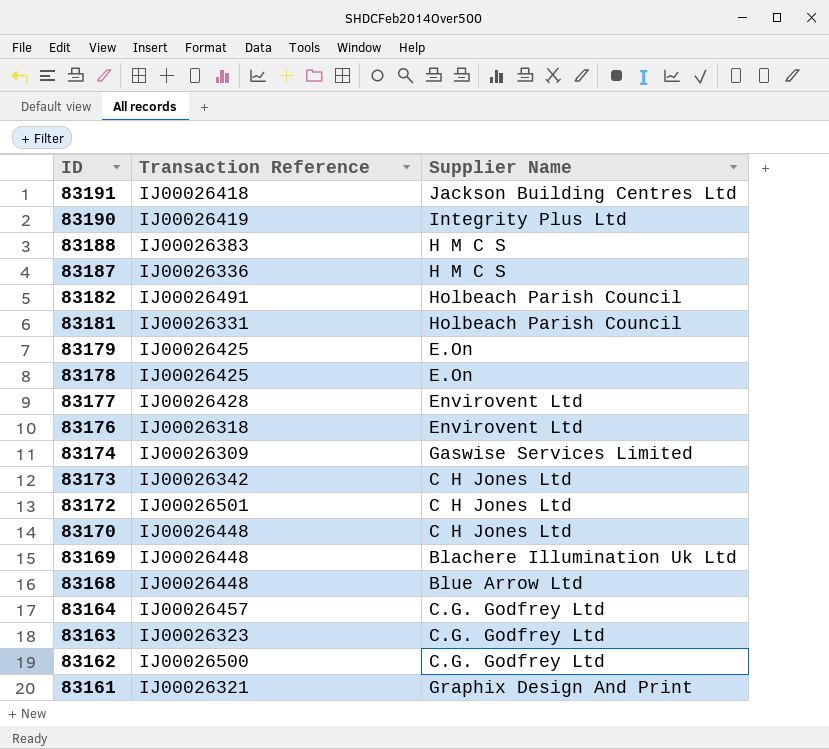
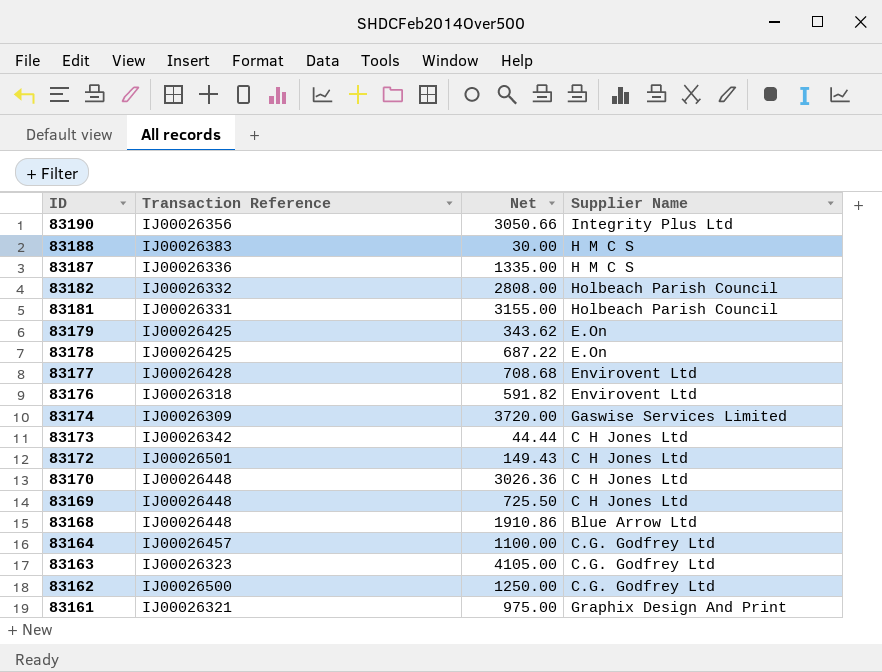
column Net | position: none -> 3
row 83191: IJ00026418 | Jackson Building Centres Ltd -> none
83190 | Transaction Reference: IJ00026419 -> IJ00026356
83182 | Transaction Reference: IJ00026491 -> IJ00026332
83169 | Supplier Name: Blachere Illumination Uk Ltd -> C H Jones Ltd

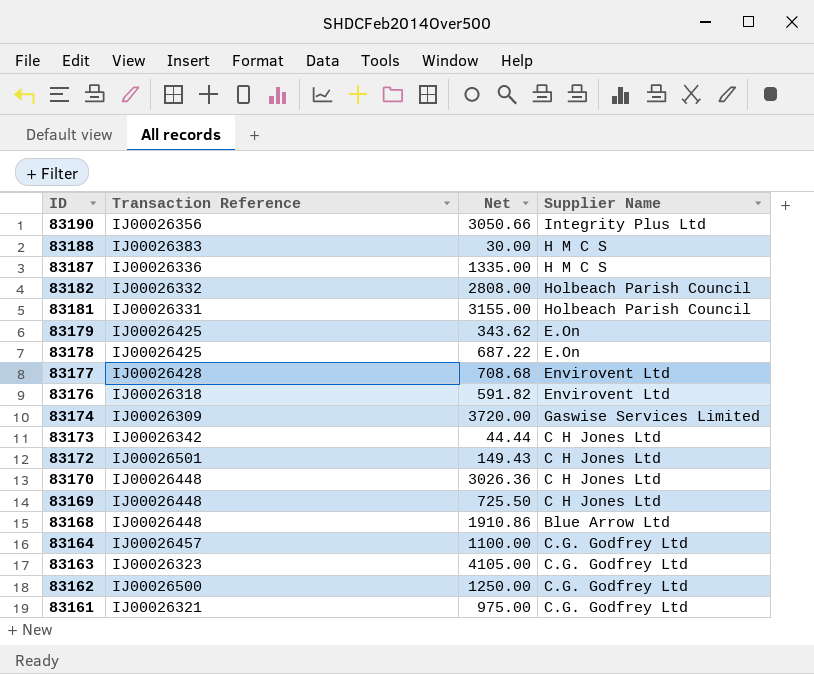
83161 | Supplier Name: Graphix Design And Print -> C.G. Godfrey Ltd

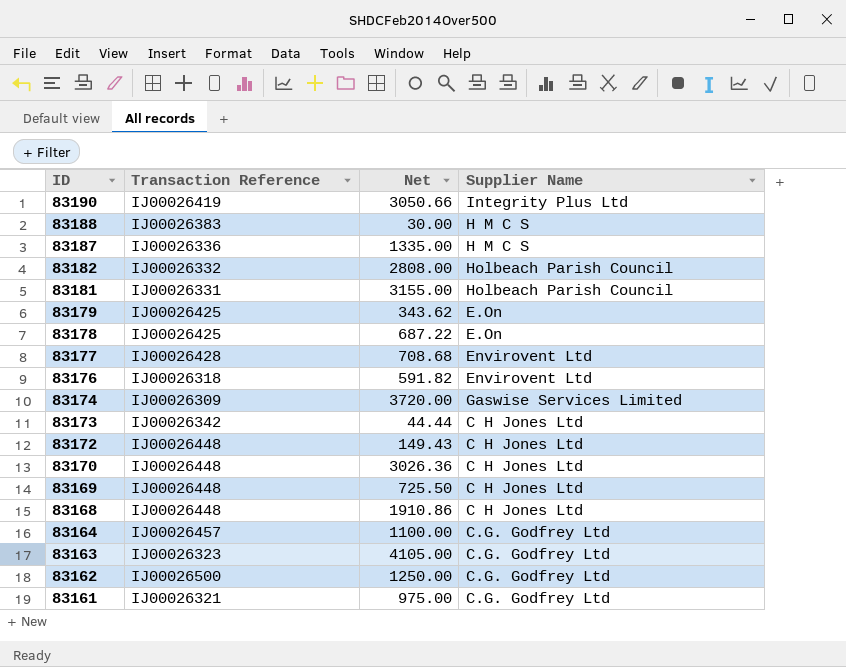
83190 | Transaction Reference: IJ00026356 -> IJ00026419
83172 | Transaction Reference: IJ00026501 -> IJ00026448
83168 | Supplier Name: Blue Arrow Ltd -> C H Jones Ltd

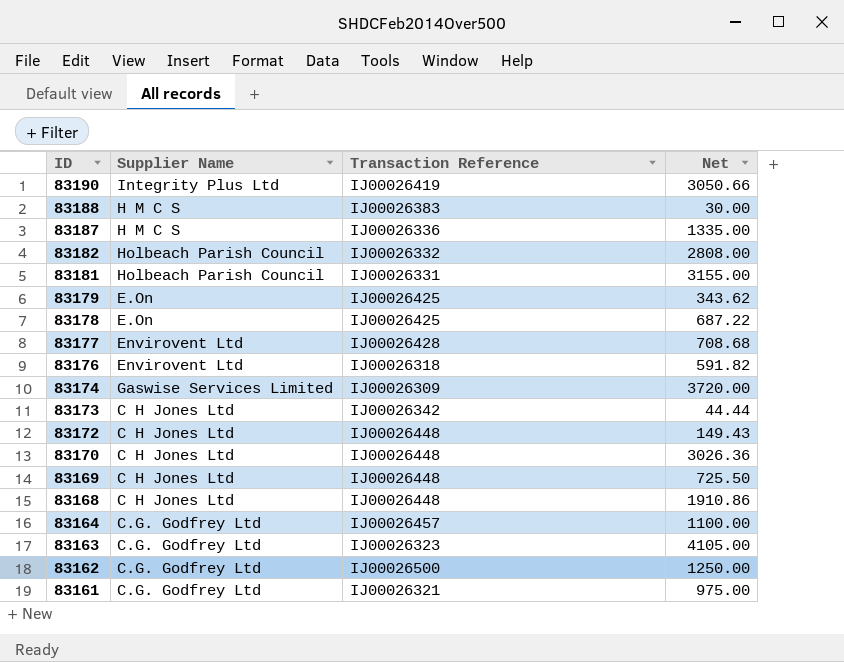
column Supplier Name | position: 4 -> 2

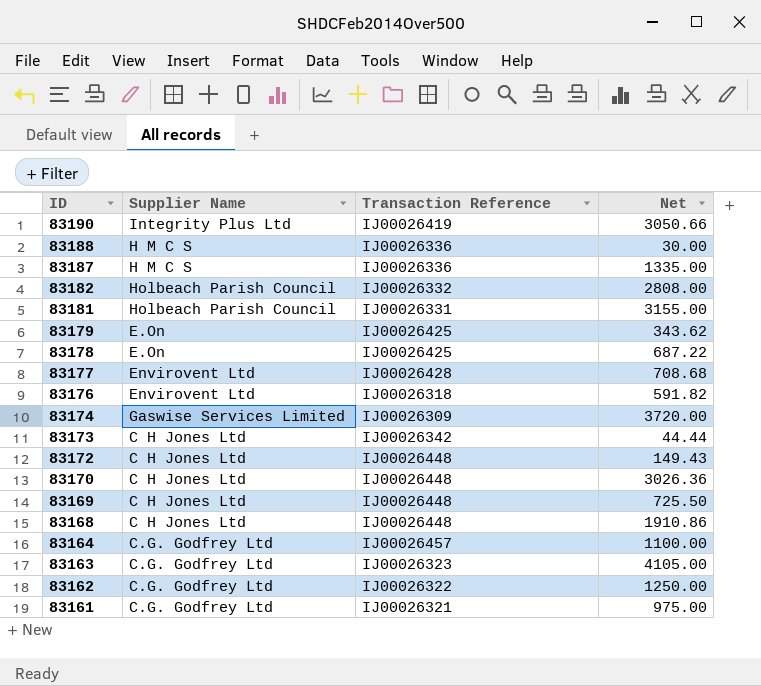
83188 | Transaction Reference: IJ00026383 -> IJ00026336
83162 | Transaction Reference: IJ00026500 -> IJ00026322

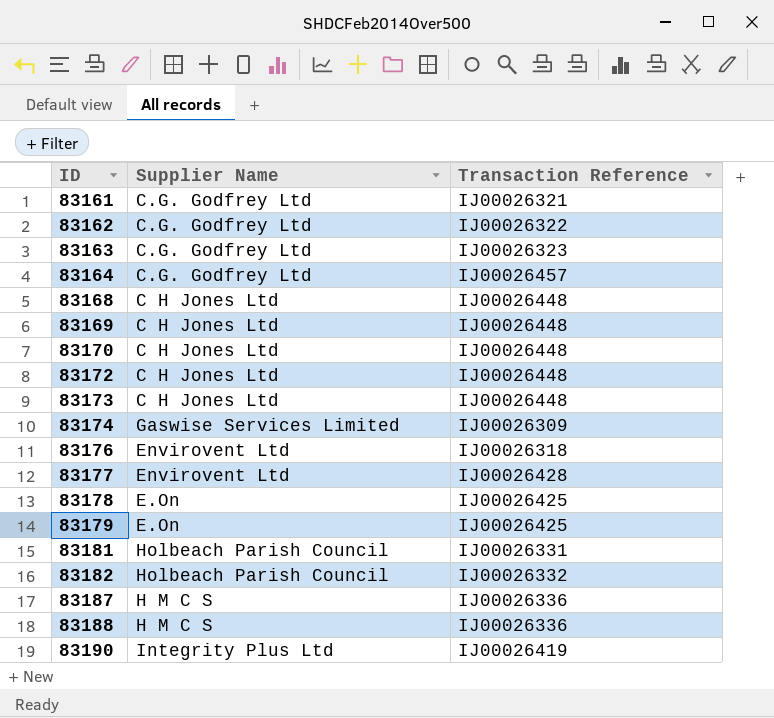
row order: ID descending -> ID ascending
column Net | position: 4 -> none
83173 | Transaction Reference: IJ00026342 -> IJ00026448

